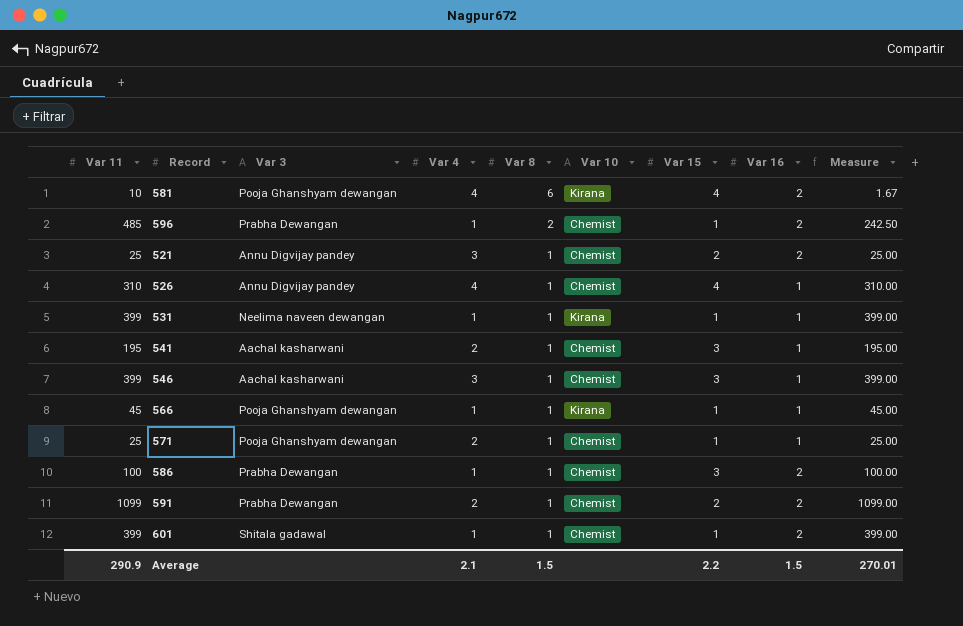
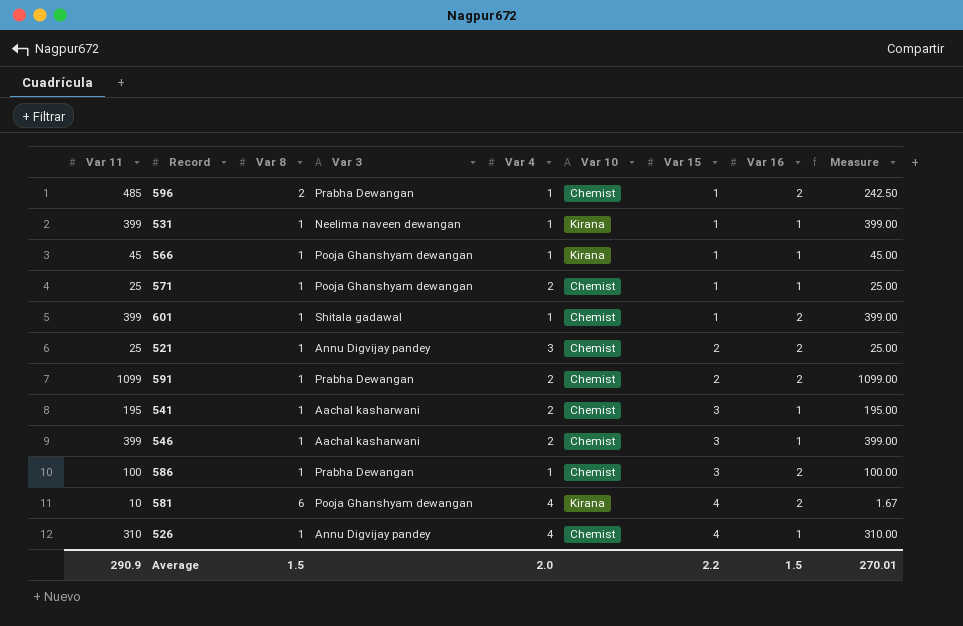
row order: Var 8 descending -> Var 15 ascending
column Var 8 | position: 5 -> 3
546 | Var 4: 3 -> 2
Average | Var 4: 2.1 -> 2.0

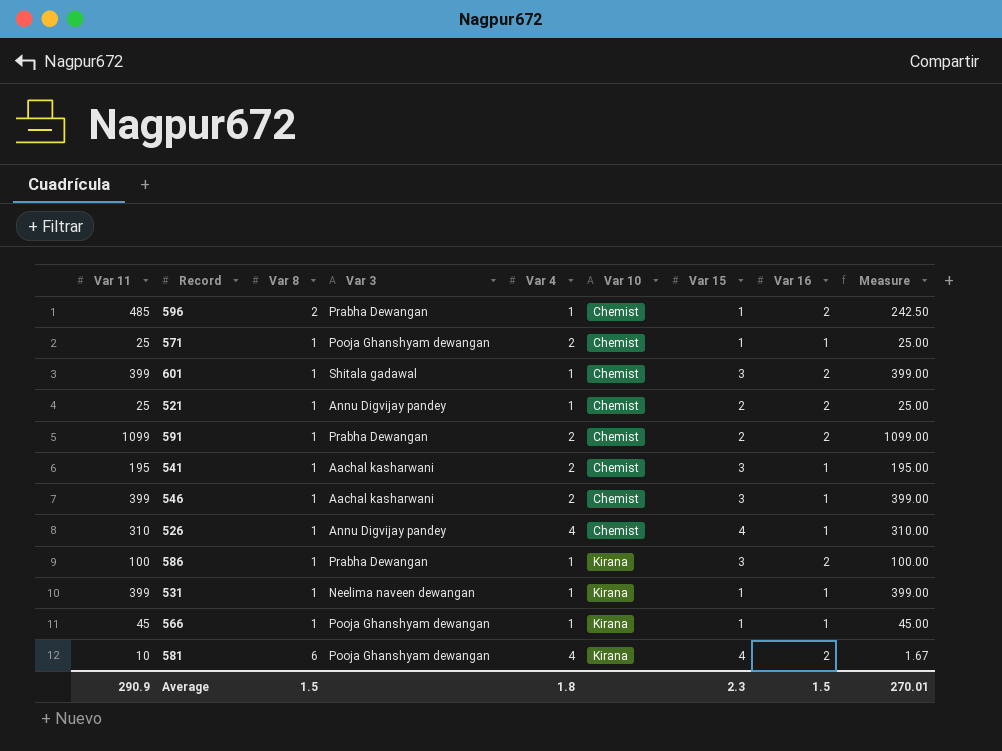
row order: Var 15 ascending -> Var 10 ascending
601 | Var 15: 1 -> 3
521 | Var 4: 3 -> 1
586 | Var 10: Chemist -> Kirana
Average | Var 4: 2.0 -> 1.8
Average | Var 15: 2.2 -> 2.3

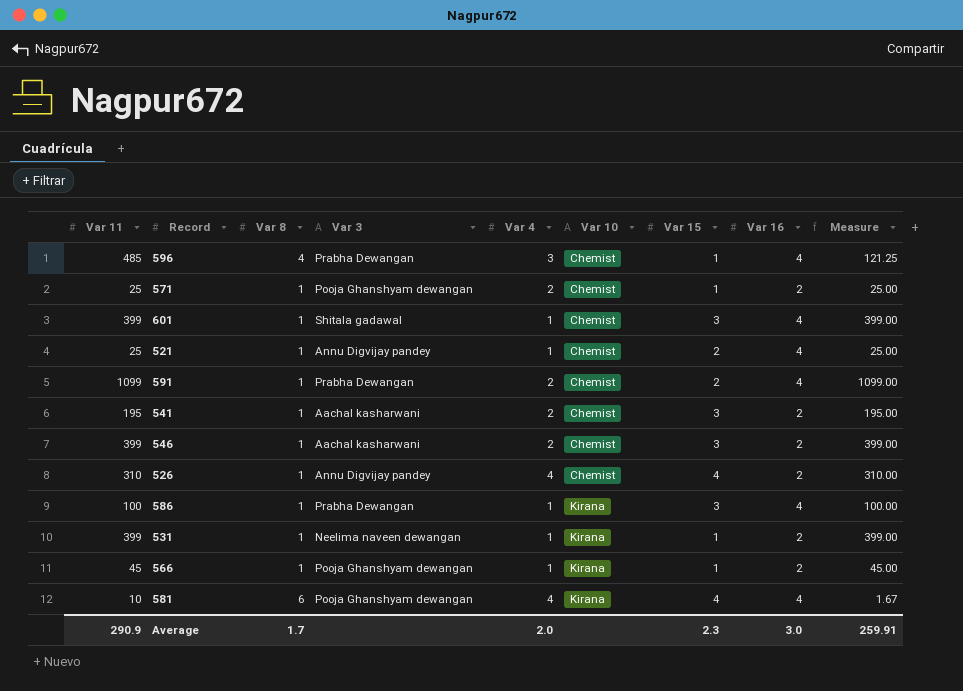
596 | Var 8: 2 -> 4
596 | Var 4: 1 -> 3
596 | Var 16: 2 -> 4
596 | Measure: 242.50 -> 121.25
571 | Var 16: 1 -> 2
601 | Var 16: 2 -> 4
521 | Var 16: 2 -> 4
591 | Var 16: 2 -> 4
541 | Var 16: 1 -> 2
546 | Var 16: 1 -> 2
526 | Var 16: 1 -> 2
586 | Var 16: 2 -> 4
531 | Var 16: 1 -> 2
566 | Var 16: 1 -> 2
581 | Var 16: 2 -> 4
Average | Var 8: 1.5 -> 1.7
Average | Var 4: 1.8 -> 2.0
Average | Var 16: 1.5 -> 3.0
Average | Measure: 270.01 -> 259.91

